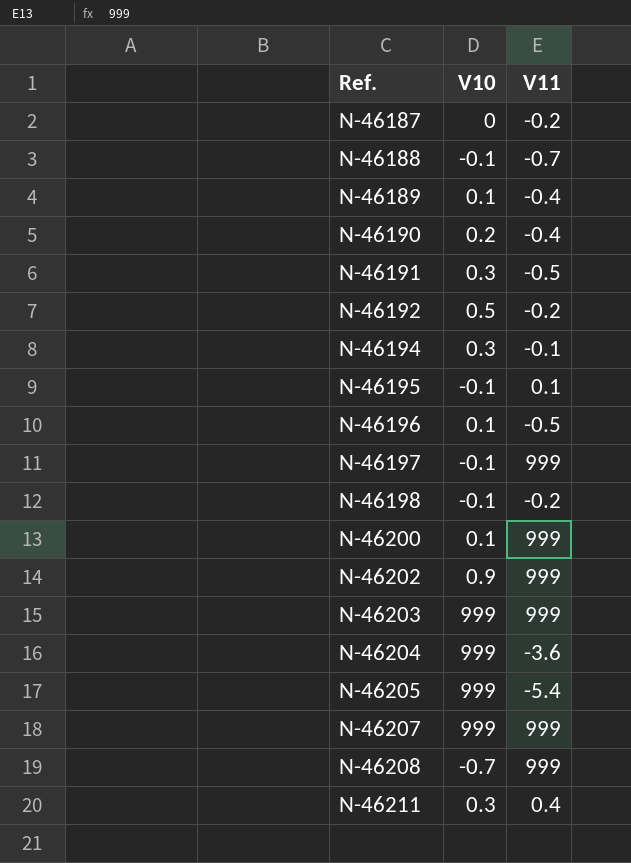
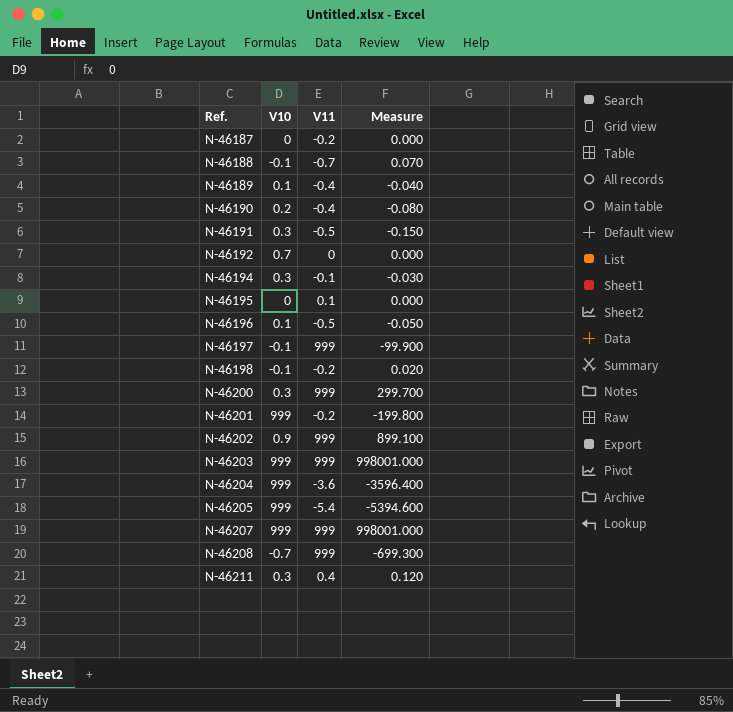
column Measure | formula: none -> [V10] * [V11]
N-46192 | V10: 0.5 -> 0.7
N-46192 | V11: -0.2 -> 0
N-46195 | V10: -0.1 -> 0
N-46200 | V10: 0.1 -> 0.3
row N-46201: none -> 999 | -0.2 | -199.800

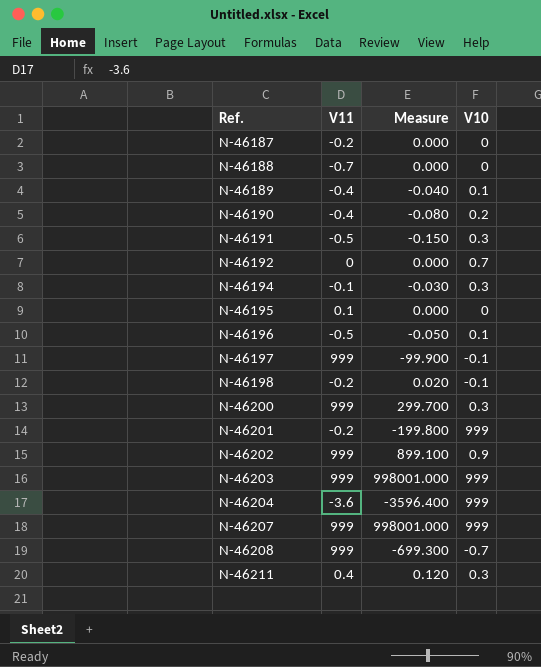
column V10 | position: 2 -> 4
row N-46205: 999 | -5.4 | -5394.600 -> none
N-46188 | Measure: 0.070 -> 0.000
N-46188 | V10: -0.1 -> 0

